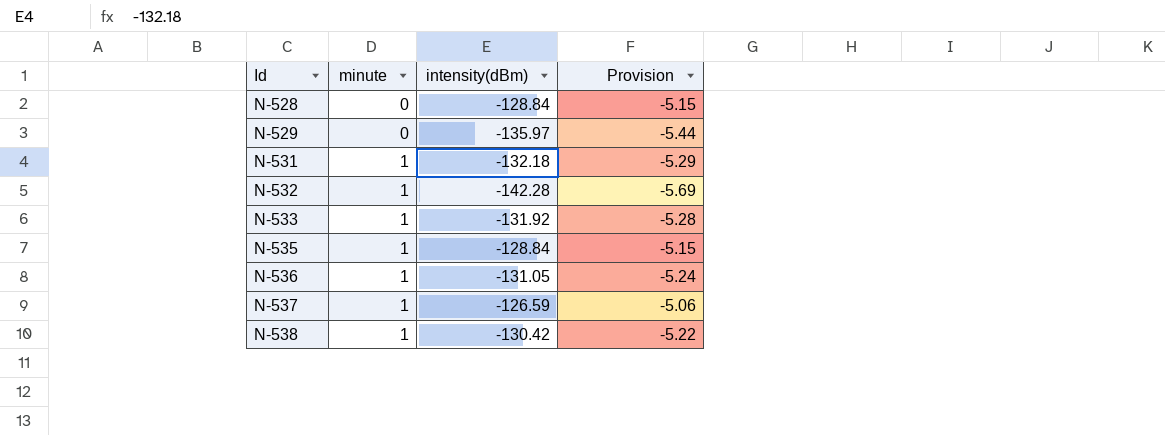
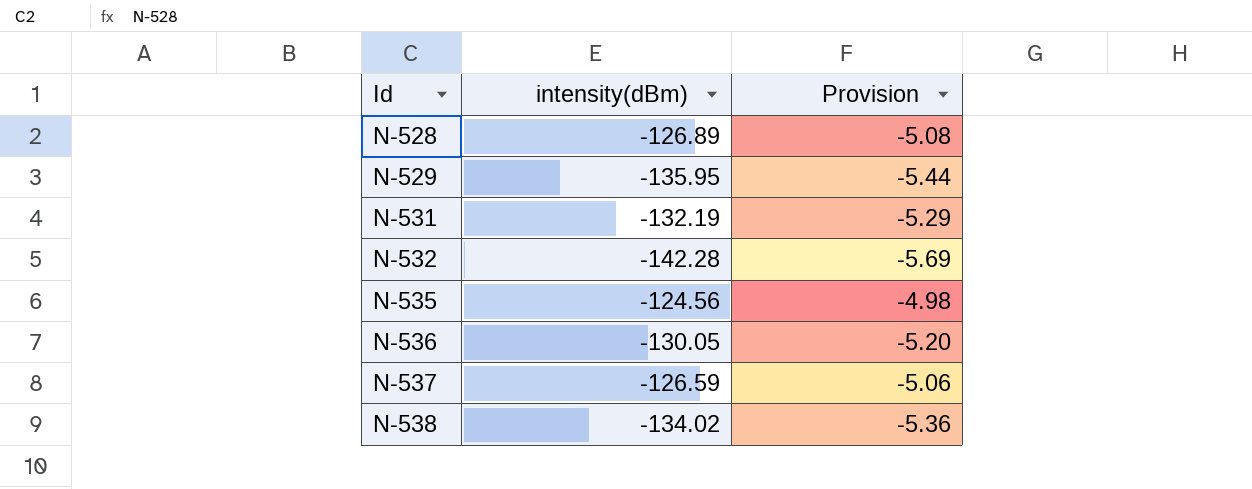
column minute | position: 2 -> none
row N-533: 1 | -131.92 | -5.28 -> none
N-528 | intensity(dBm): -128.84 -> -126.89
N-528 | Provision: -5.15 -> -5.08
N-529 | intensity(dBm): -135.97 -> -135.95
N-531 | intensity(dBm): -132.18 -> -132.19
N-535 | intensity(dBm): -128.84 -> -124.56
N-535 | Provision: -5.15 -> -4.98
N-536 | intensity(dBm): -131.05 -> -130.05
N-536 | Provision: -5.24 -> -5.20
N-538 | intensity(dBm): -130.42 -> -134.02
N-538 | Provision: -5.22 -> -5.36

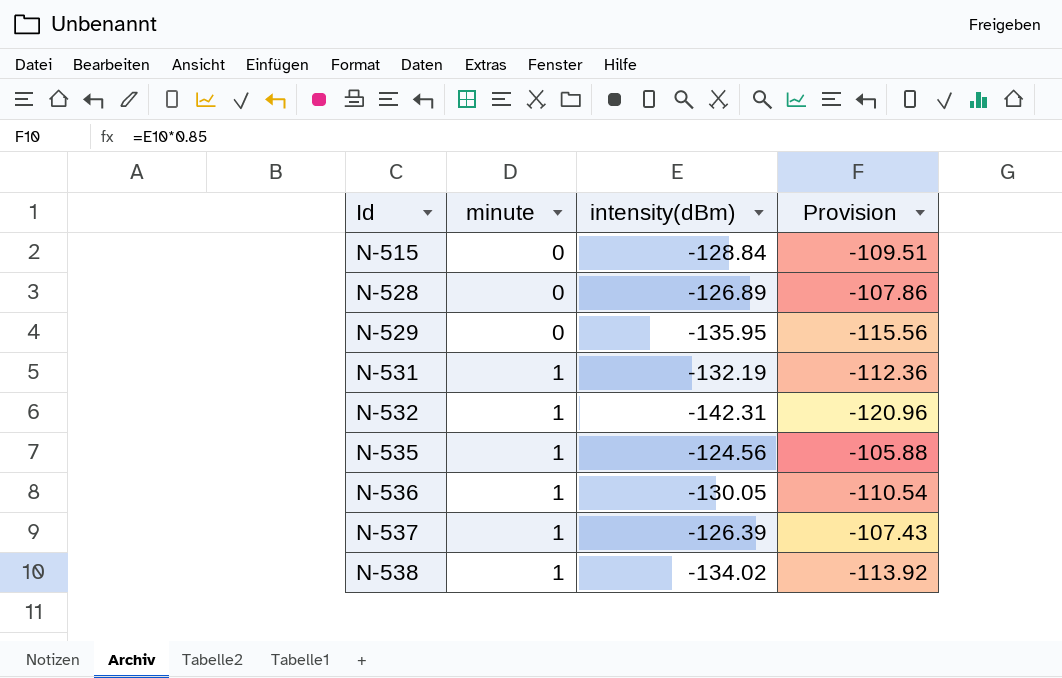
column minute | position: none -> 2
column Provision | formula: [intensity(dBm)] * 0.04 -> [intensity(dBm)] * 0.85
row N-515: none -> 0 | -128.84 | -109.51
N-532 | intensity(dBm): -142.28 -> -142.31
N-537 | intensity(dBm): -126.59 -> -126.39

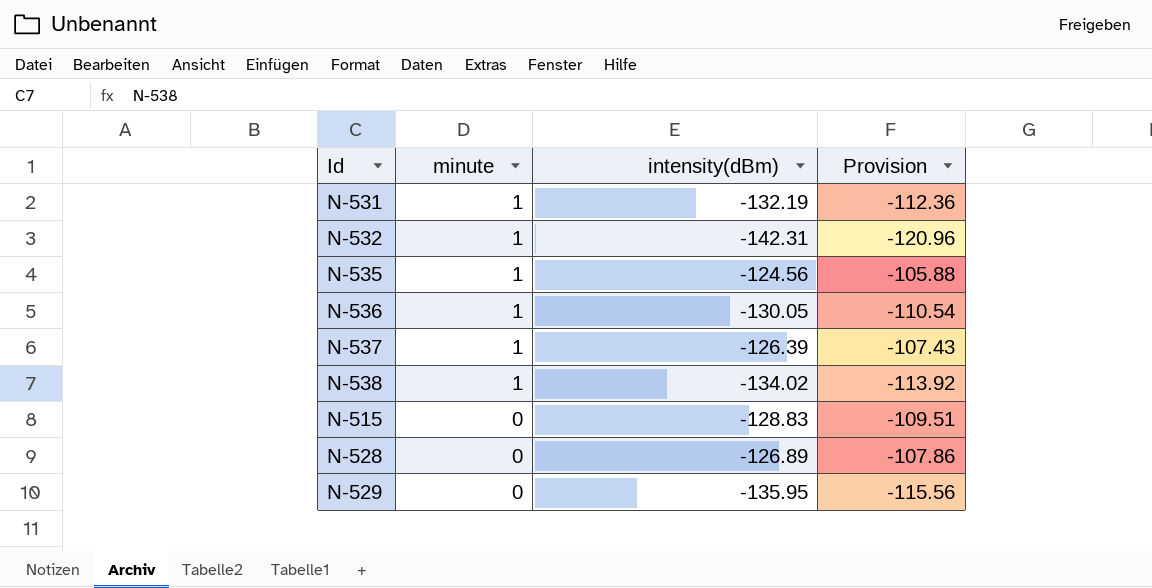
row order: Id ascending -> minute descending
N-515 | intensity(dBm): -128.84 -> -128.83

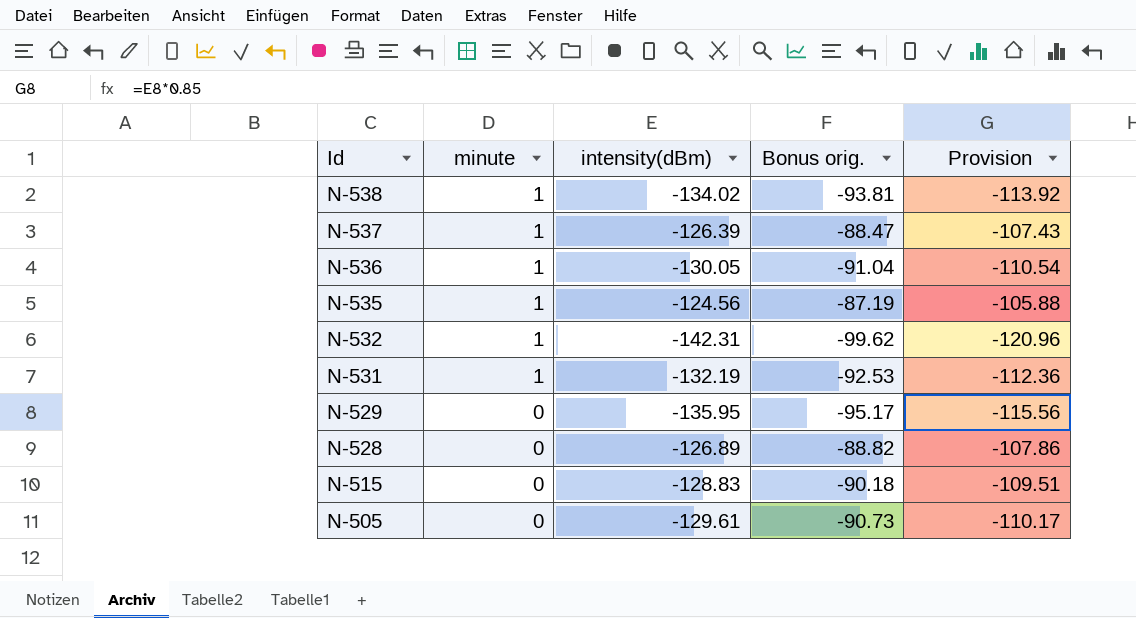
row order: minute descending -> Id descending
column Bonus orig. | formula: none -> [intensity(dBm)] * 0.7
row N-505: none -> 0 | -129.61 | -90.73 | -110.17

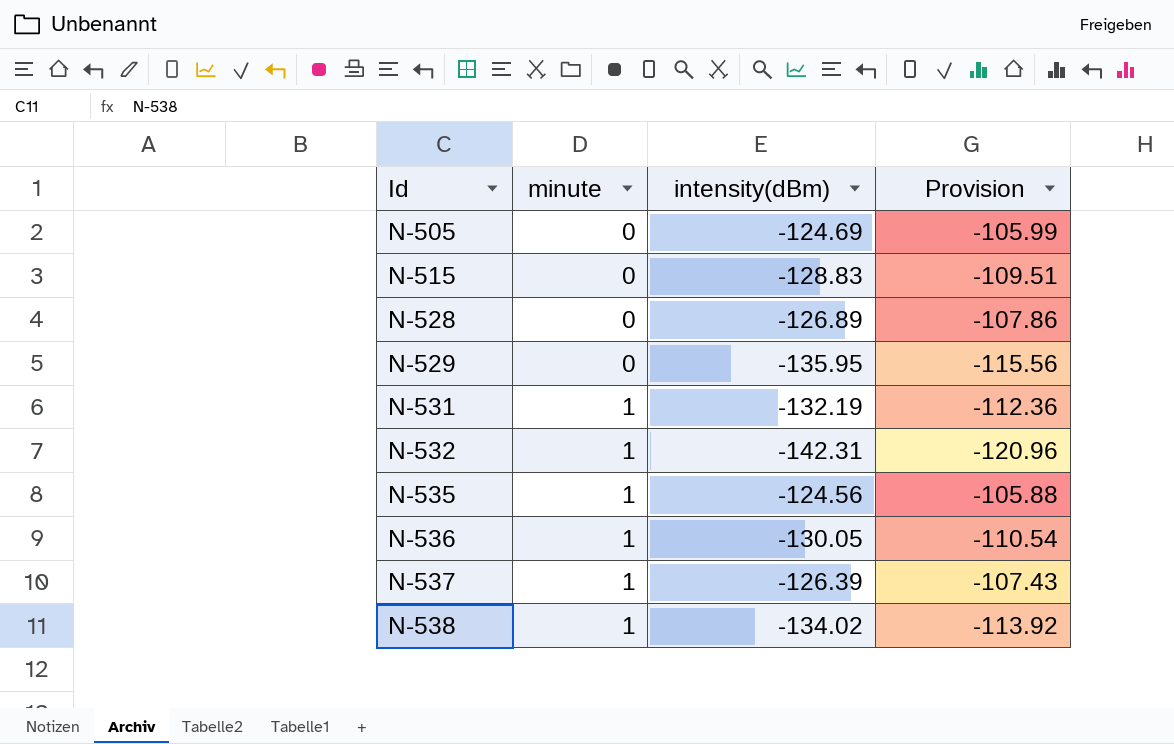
row order: Id descending -> Id ascending
column Bonus orig. | formula: [intensity(dBm)] * 0.7 -> none
N-505 | intensity(dBm): -129.61 -> -124.69
N-505 | Provision: -110.17 -> -105.99

